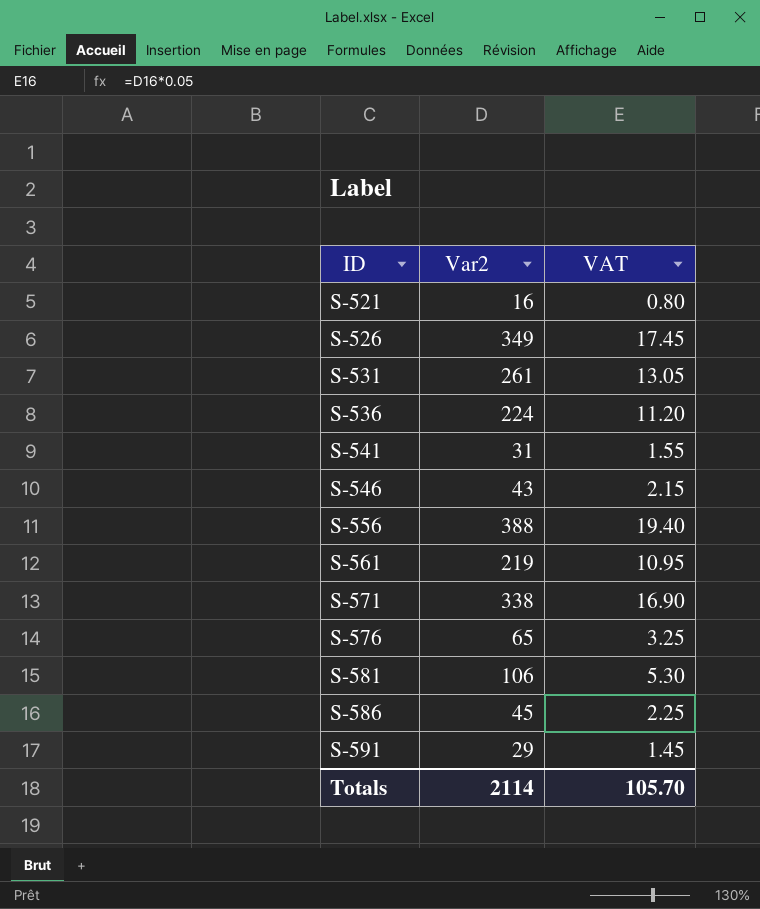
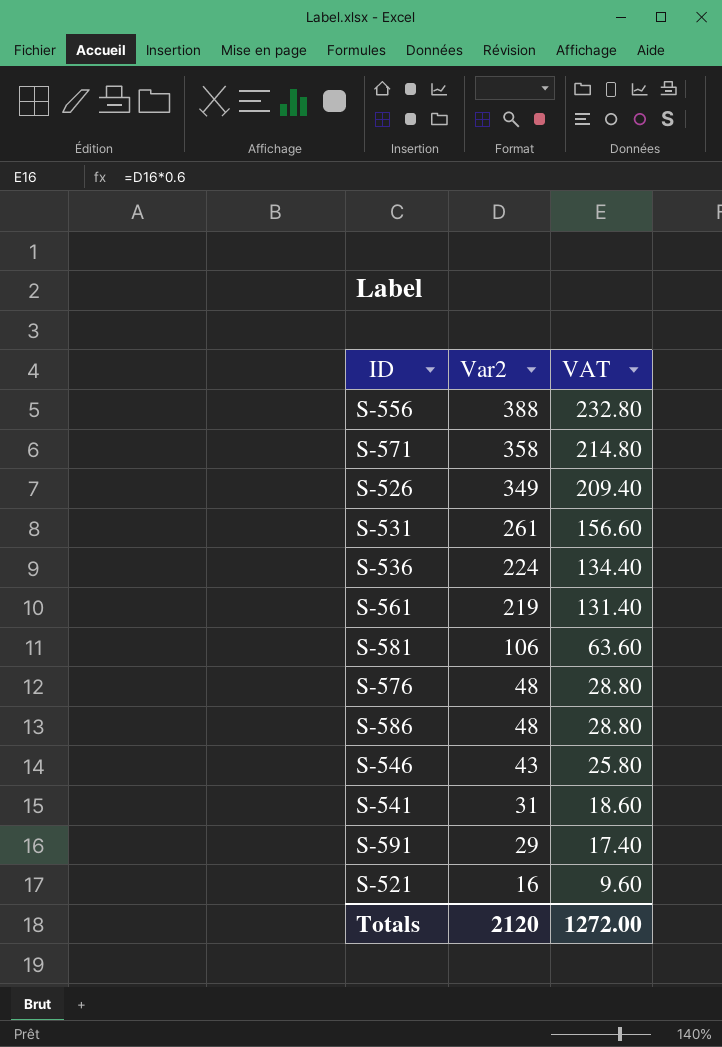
row order: ID ascending -> Var2 descending
column VAT | formula: [Var2] * 0.05 -> [Var2] * 0.6
S-571 | Var2: 338 -> 358
S-576 | Var2: 65 -> 48
S-586 | Var2: 45 -> 48
Totals | Var2: 2114 -> 2120
Totals | VAT: 105.70 -> 1272.00

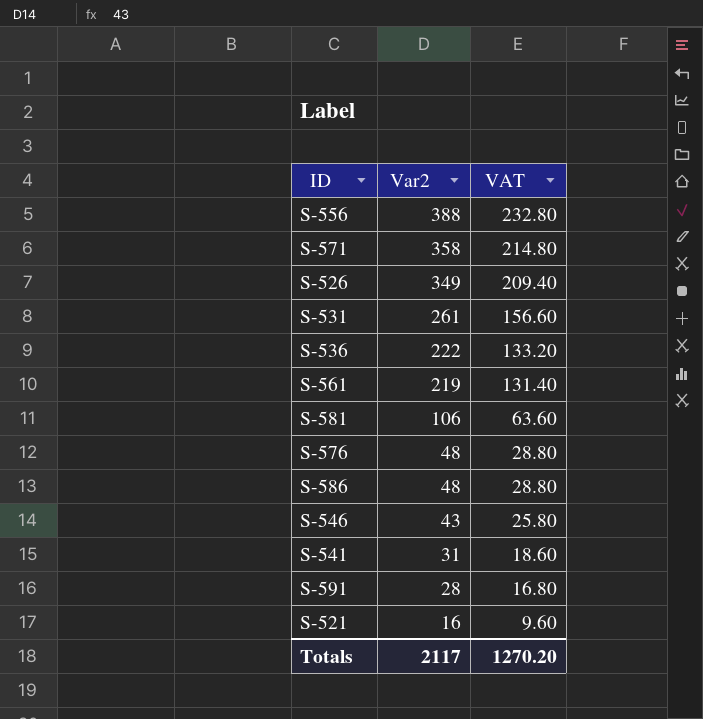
S-536 | Var2: 224 -> 222
S-536 | VAT: 134.40 -> 133.20
S-591 | Var2: 29 -> 28
S-591 | VAT: 17.40 -> 16.80
Totals | Var2: 2120 -> 2117
Totals | VAT: 1272.00 -> 1270.20

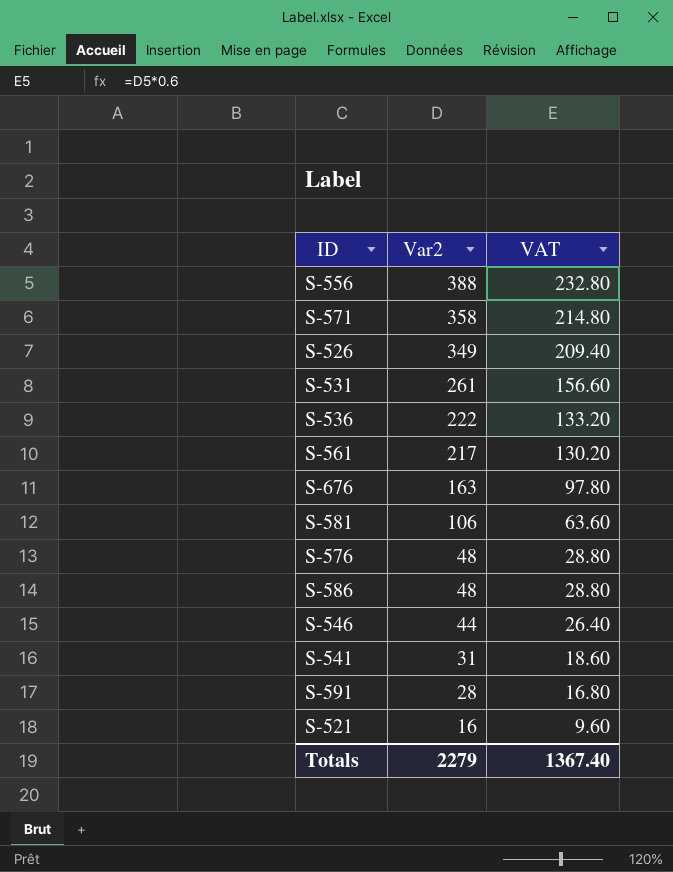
S-561 | Var2: 219 -> 217
S-561 | VAT: 131.40 -> 130.20
row S-676: none -> 163 | 97.80
S-546 | Var2: 43 -> 44
S-546 | VAT: 25.80 -> 26.40
Totals | Var2: 2117 -> 2279
Totals | VAT: 1270.20 -> 1367.40

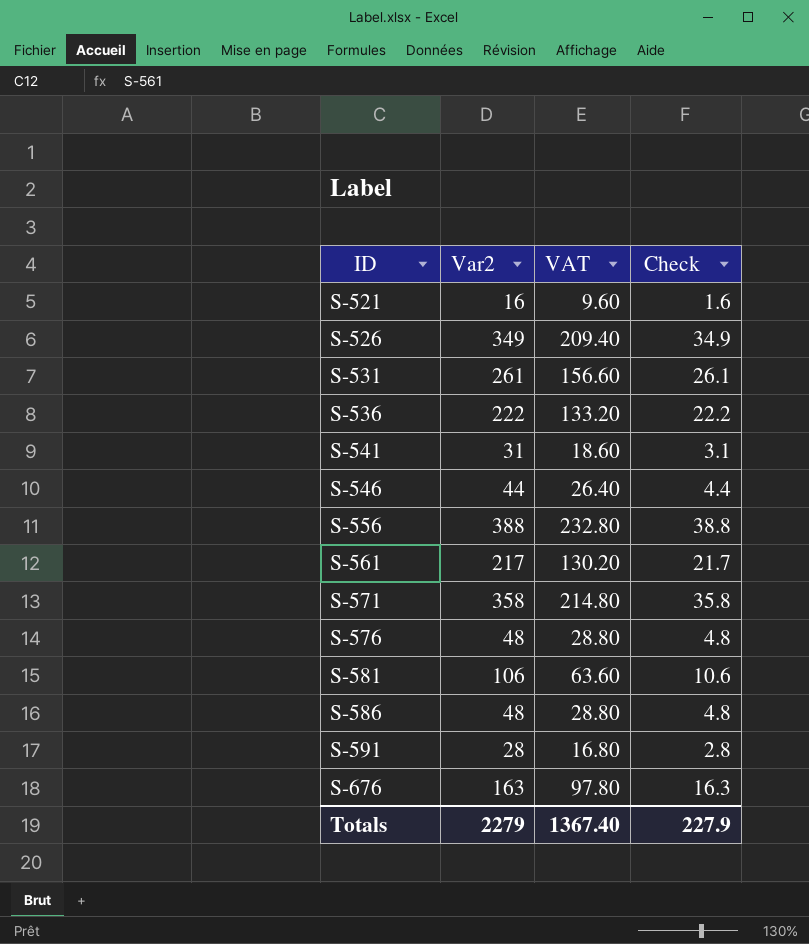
row order: Var2 descending -> ID ascending
column Check | formula: none -> [Var2] * 0.1

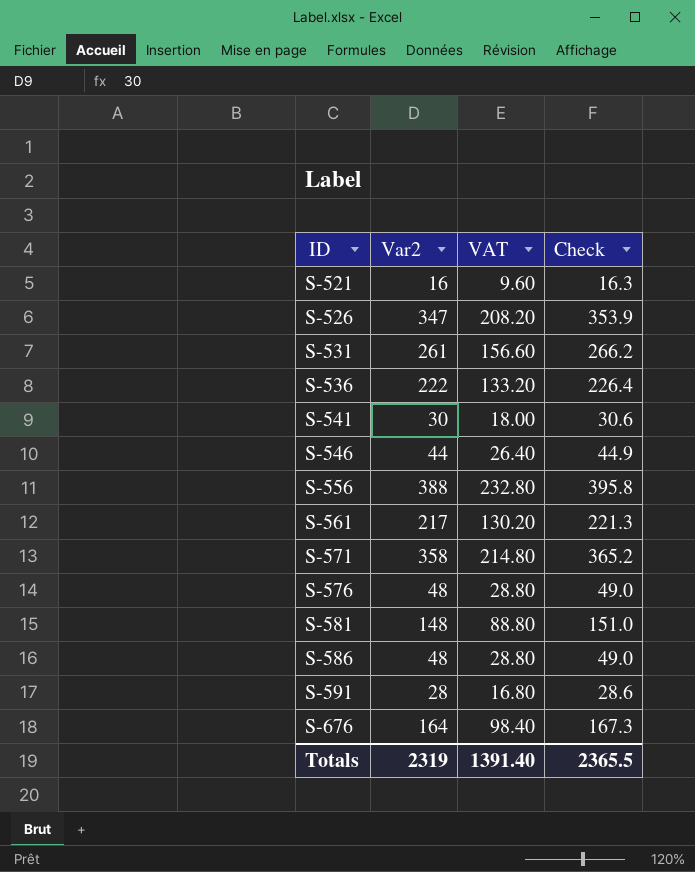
column Check | formula: [Var2] * 0.1 -> [Var2] * 1.02
S-526 | Var2: 349 -> 347
S-526 | VAT: 209.40 -> 208.20
S-541 | Var2: 31 -> 30
S-541 | VAT: 18.60 -> 18.00
S-581 | Var2: 106 -> 148
S-581 | VAT: 63.60 -> 88.80
S-676 | Var2: 163 -> 164
S-676 | VAT: 97.80 -> 98.40
Totals | Var2: 2279 -> 2319
Totals | VAT: 1367.40 -> 1391.40
Totals | Check: 227.9 -> 2365.5

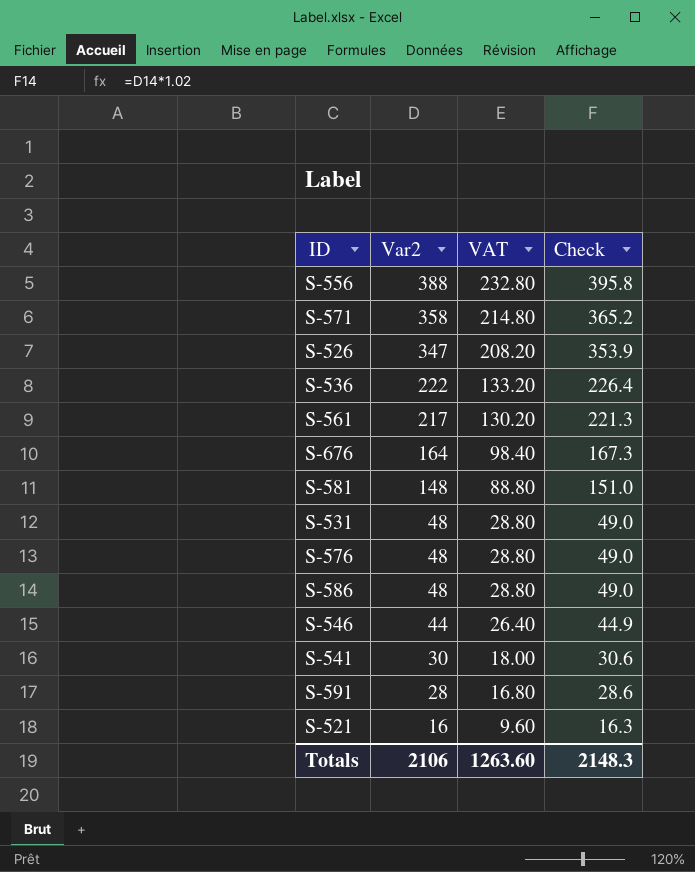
row order: ID ascending -> Var2 descending
S-531 | Var2: 261 -> 48
S-531 | VAT: 156.60 -> 28.80
S-531 | Check: 266.2 -> 49.0
Totals | Var2: 2319 -> 2106
Totals | VAT: 1391.40 -> 1263.60
Totals | Check: 2365.5 -> 2148.3

